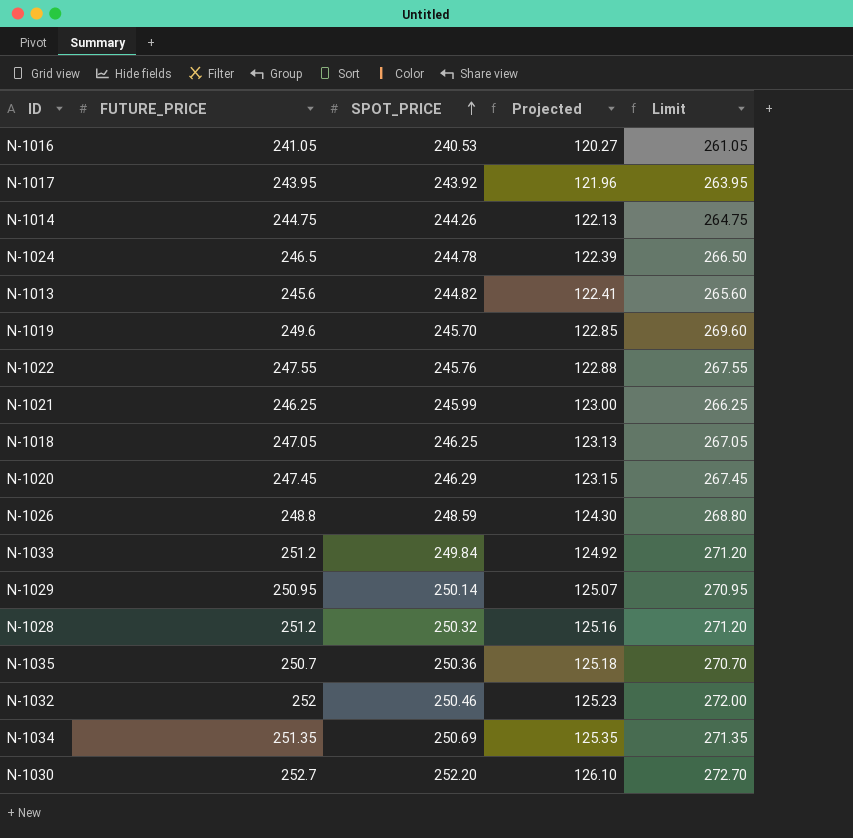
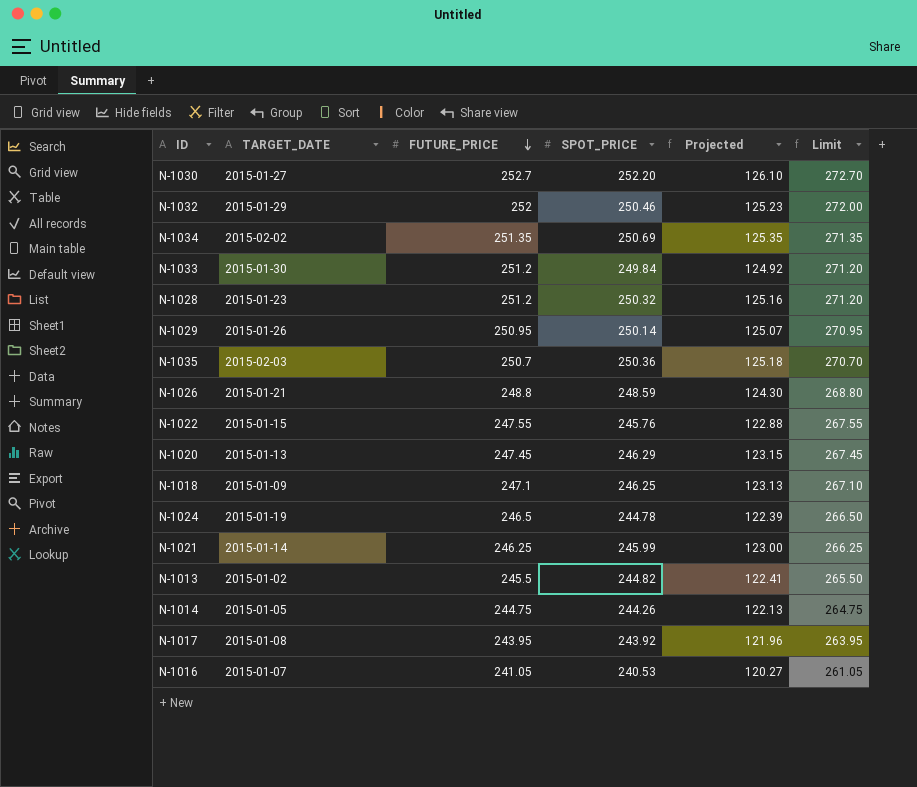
row order: SPOT_PRICE ascending -> FUTURE_PRICE descending
column TARGET_DATE | position: none -> 2
row N-1019: 249.6 | 245.70 | 122.85 | 269.60 -> none
N-1018 | FUTURE_PRICE: 247.05 -> 247.1
N-1018 | Limit: 267.05 -> 267.10
N-1013 | FUTURE_PRICE: 245.6 -> 245.5
N-1013 | Limit: 265.60 -> 265.50

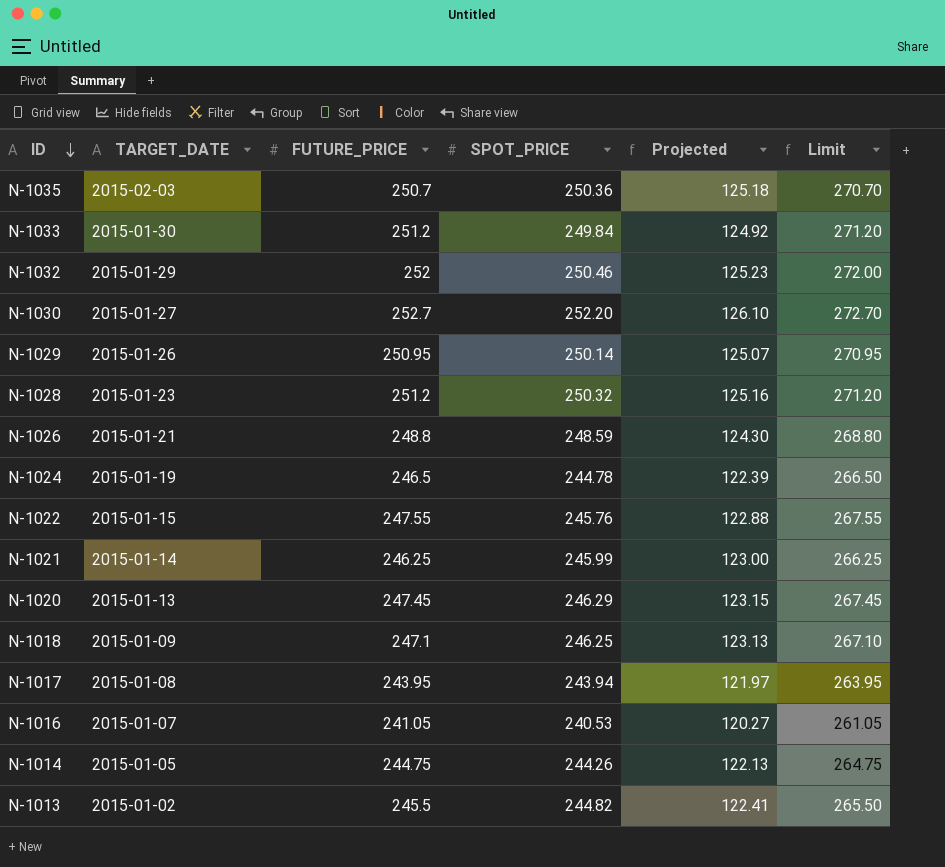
row order: FUTURE_PRICE descending -> ID descending
row N-1034: 2015-02-02 | 251.35 | 250.69 | 125.35 | 271.35 -> none
N-1017 | SPOT_PRICE: 243.92 -> 243.94
N-1017 | Projected: 121.96 -> 121.97

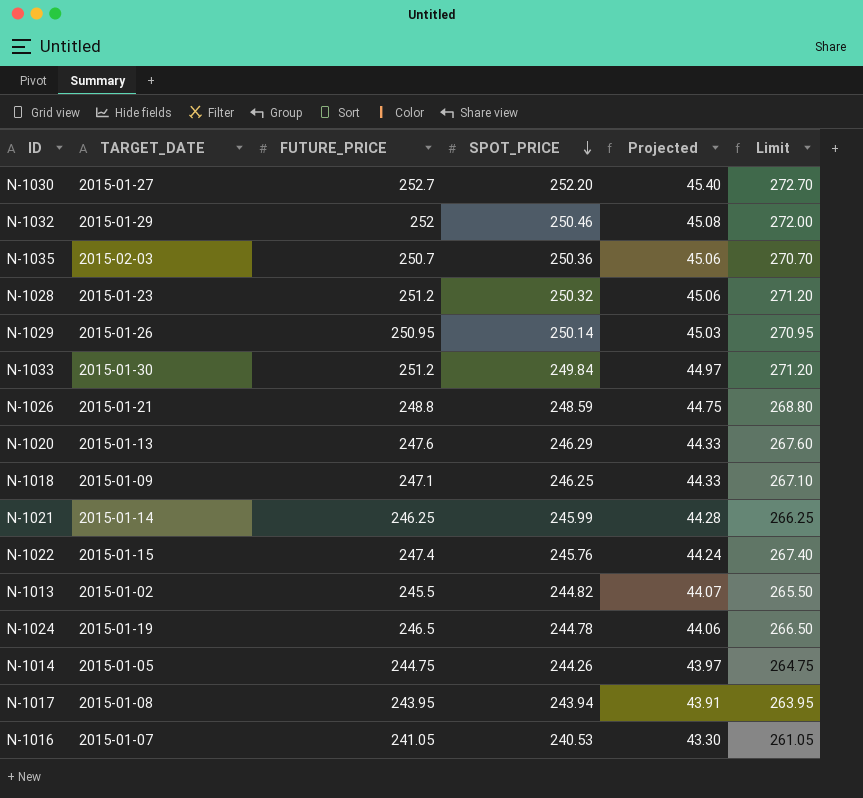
row order: ID descending -> SPOT_PRICE descending
column Projected | formula: [SPOT_PRICE] * 0.5 -> [SPOT_PRICE] * 0.18
N-1020 | FUTURE_PRICE: 247.45 -> 247.6
N-1020 | Limit: 267.45 -> 267.60
N-1022 | FUTURE_PRICE: 247.55 -> 247.4
N-1022 | Limit: 267.55 -> 267.40

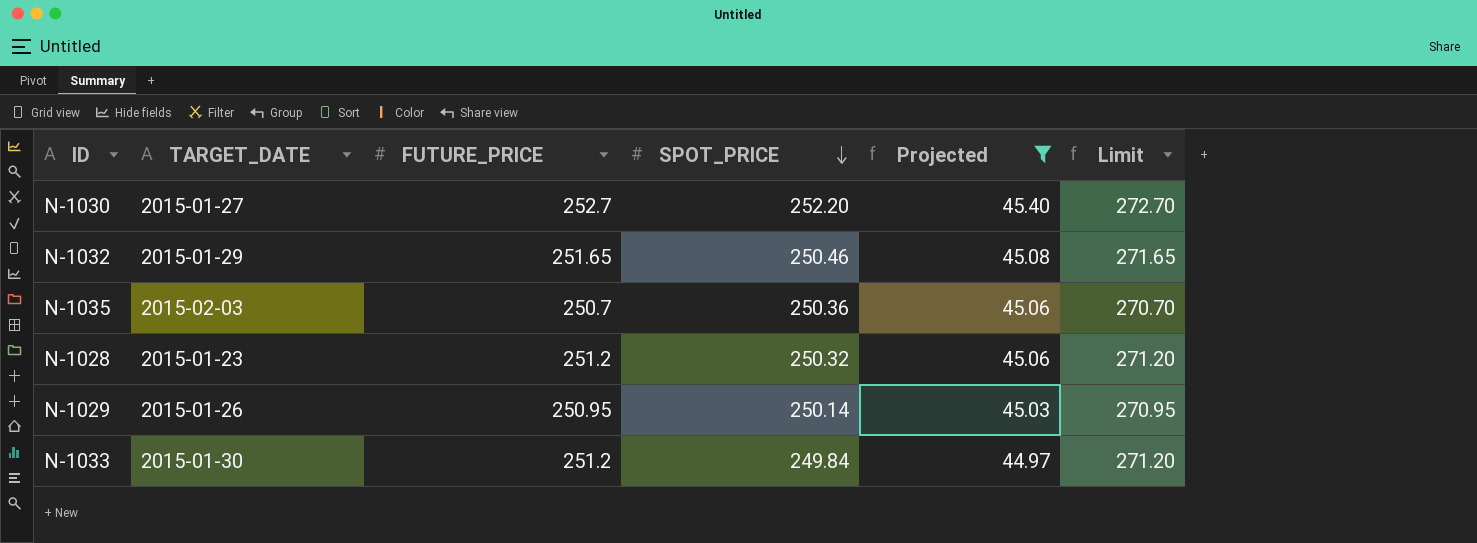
filter: none -> Projected >= 44.97
N-1032 | FUTURE_PRICE: 252 -> 251.65
N-1032 | Limit: 272.00 -> 271.65

